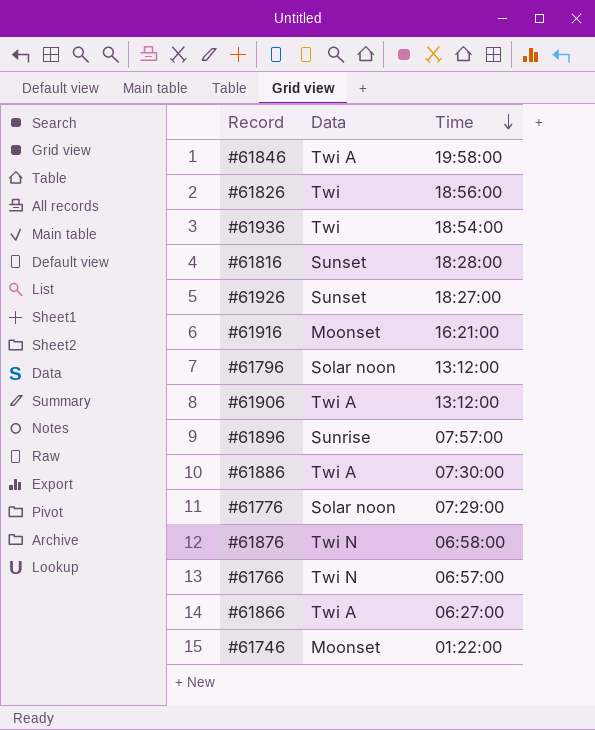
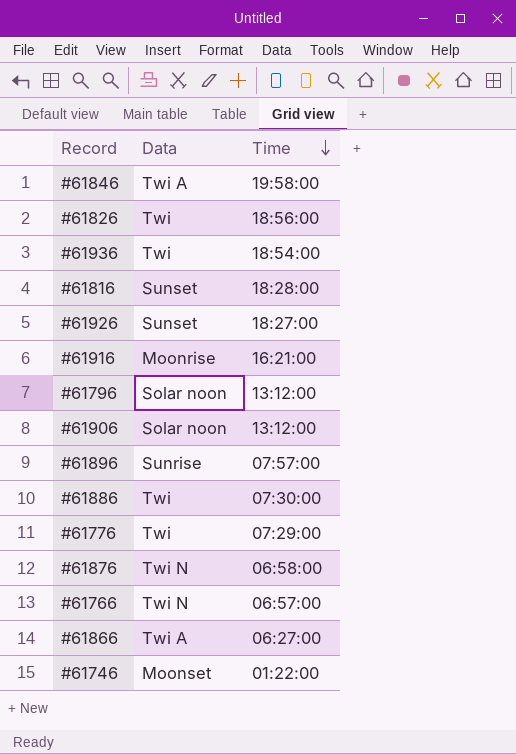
#61916 | Data: Moonset -> Moonrise
#61906 | Data: Twi A -> Solar noon
#61886 | Data: Twi A -> Twi
#61776 | Data: Solar noon -> Twi

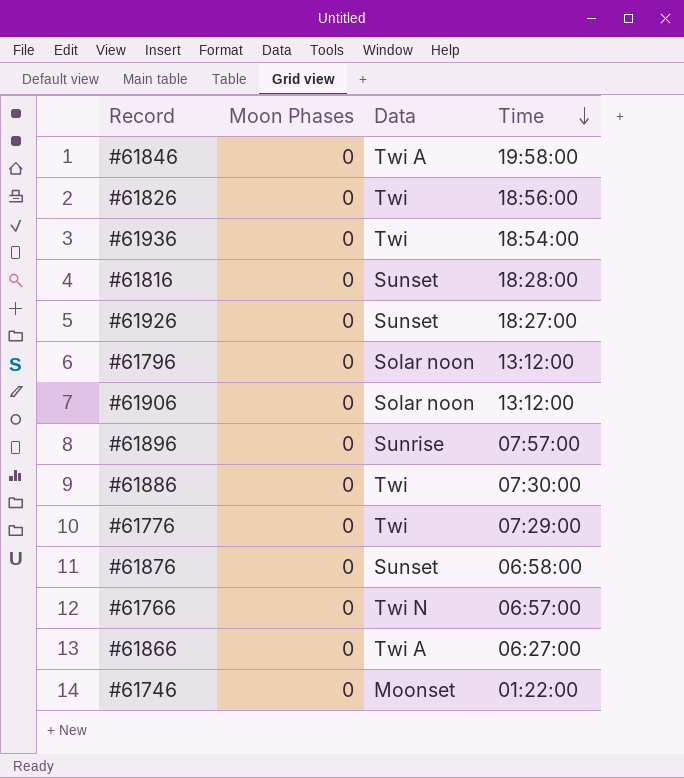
column Moon Phases | position: none -> 2
row #61916: Moonrise | 16:21:00 -> none
#61876 | Data: Twi N -> Sunset

